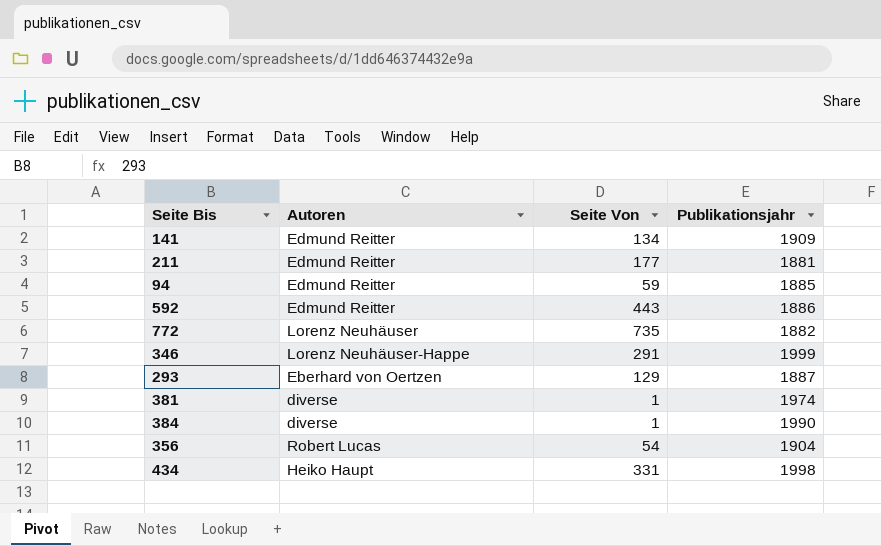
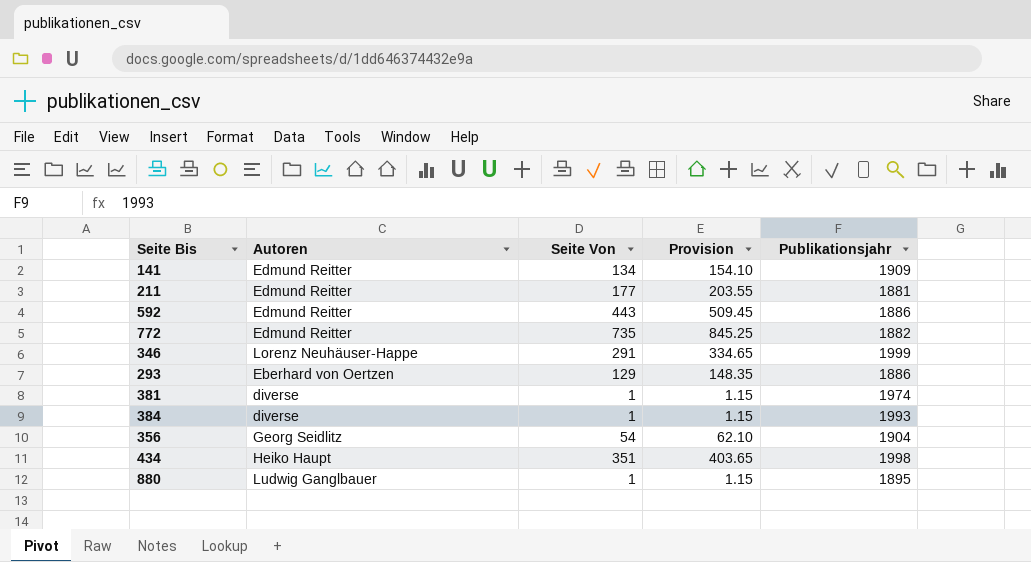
column Provision | formula: none -> [Seite Von] * 1.15
row 94: Edmund Reitter | 59 | 1885 -> none
772 | Autoren: Lorenz Neuhäuser -> Edmund Reitter
293 | Publikationsjahr: 1887 -> 1886
384 | Publikationsjahr: 1990 -> 1993
356 | Autoren: Robert Lucas -> Georg Seidlitz
434 | Seite Von: 331 -> 351
row 880: none -> Ludwig Ganglbauer | 1 | 1.15 | 1895

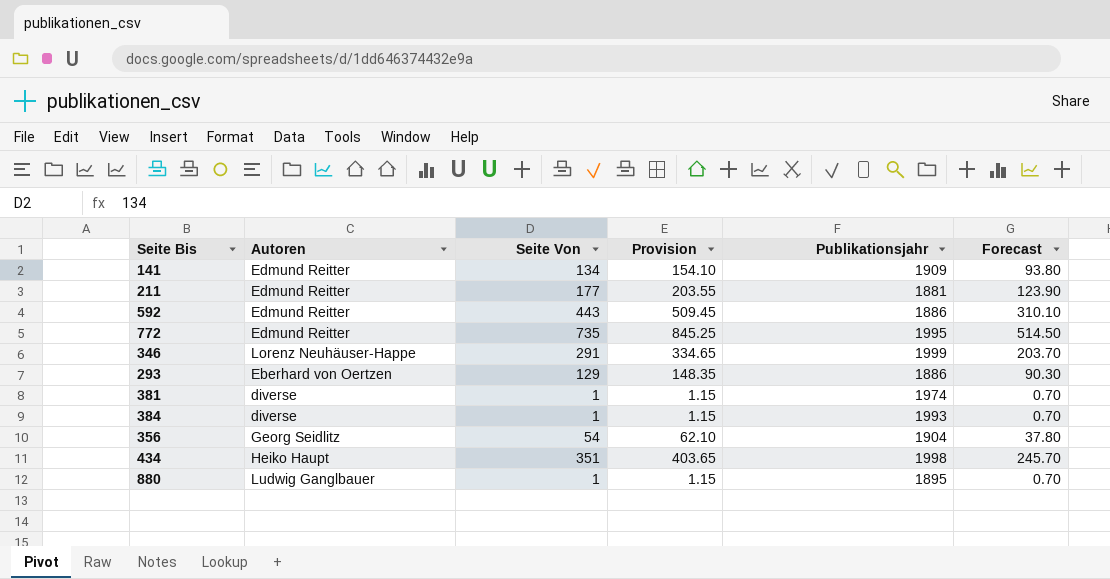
column Forecast | formula: none -> [Seite Von] * 0.7
772 | Publikationsjahr: 1882 -> 1995

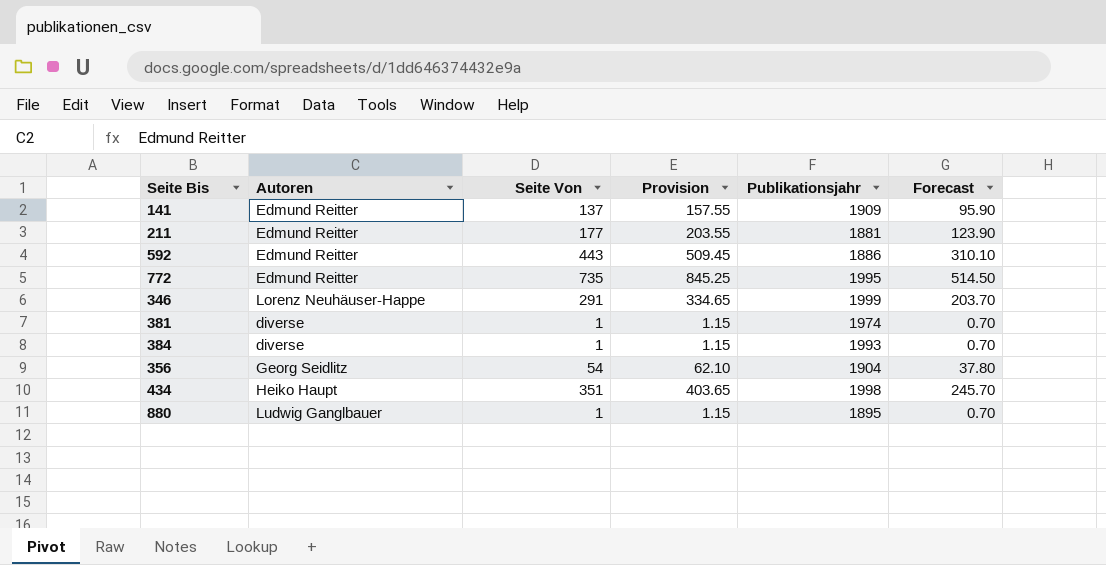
row 293: Eberhard von Oertzen | 129 | 148.35 | 1886 | 90.30 -> none
141 | Seite Von: 134 -> 137
141 | Provision: 154.10 -> 157.55
141 | Forecast: 93.80 -> 95.90

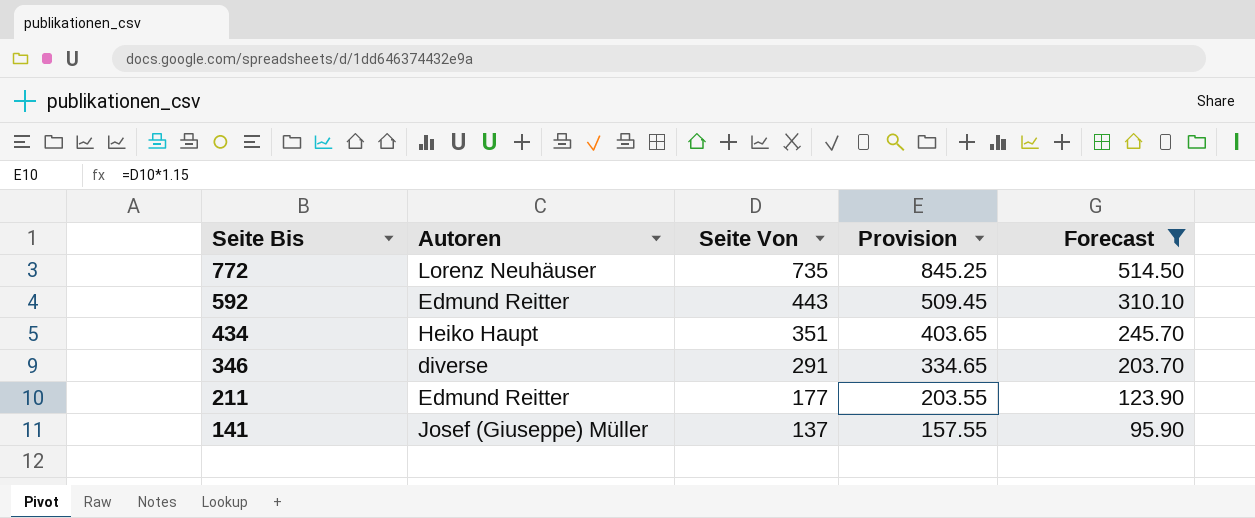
filter: none -> Forecast >= 95.90
row order: none -> Seite Bis descending
column Publikationsjahr | position: 5 -> none
772 | Autoren: Edmund Reitter -> Lorenz Neuhäuser
346 | Autoren: Lorenz Neuhäuser-Happe -> diverse
141 | Autoren: Edmund Reitter -> Josef (Giuseppe) Müller

